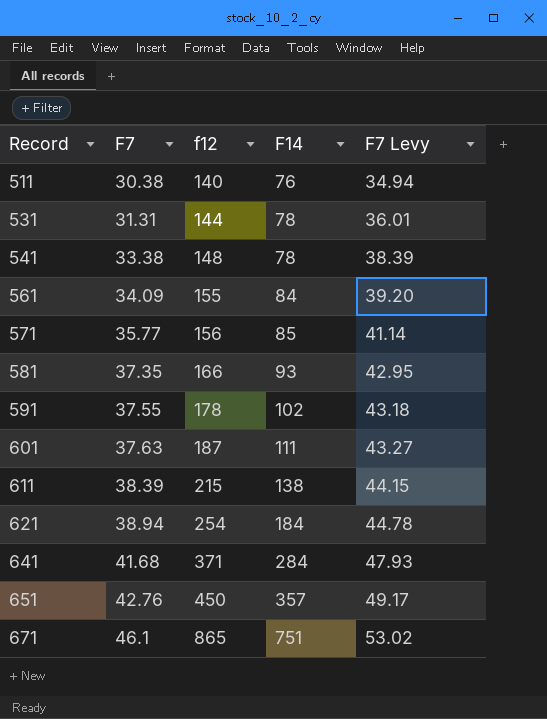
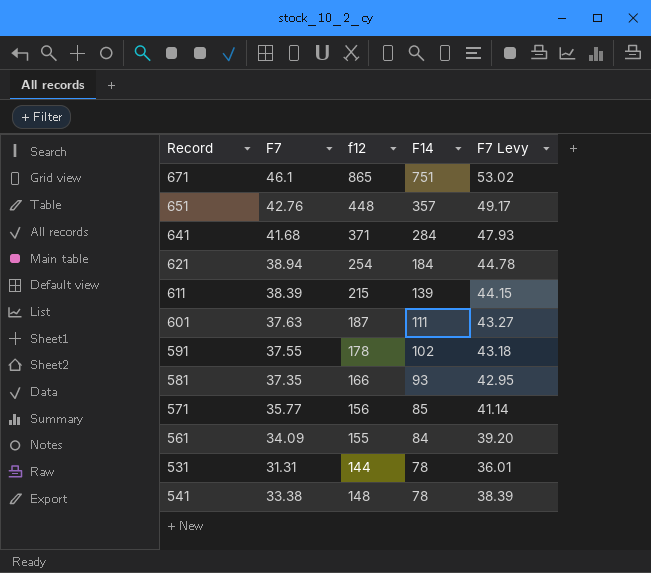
row order: Record ascending -> F14 descending
row 511: 30.38 | 140 | 76 | 34.94 -> none
651 | f12: 450 -> 448
611 | F14: 138 -> 139

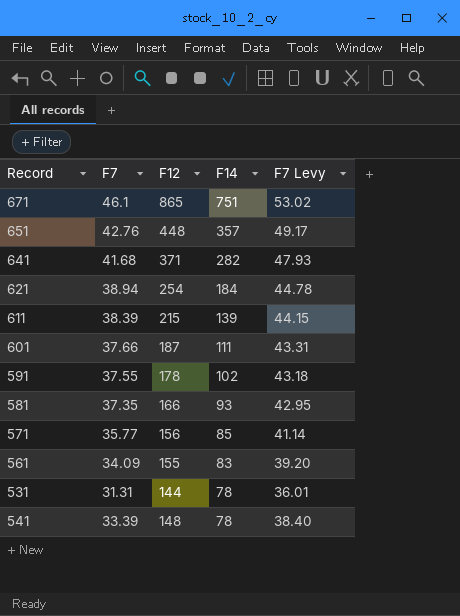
column name: f12 -> F12
641 | F14: 284 -> 282
601 | F7: 37.63 -> 37.66
601 | F7 Levy: 43.27 -> 43.31
561 | F14: 84 -> 83
541 | F7: 33.38 -> 33.39
541 | F7 Levy: 38.39 -> 38.40

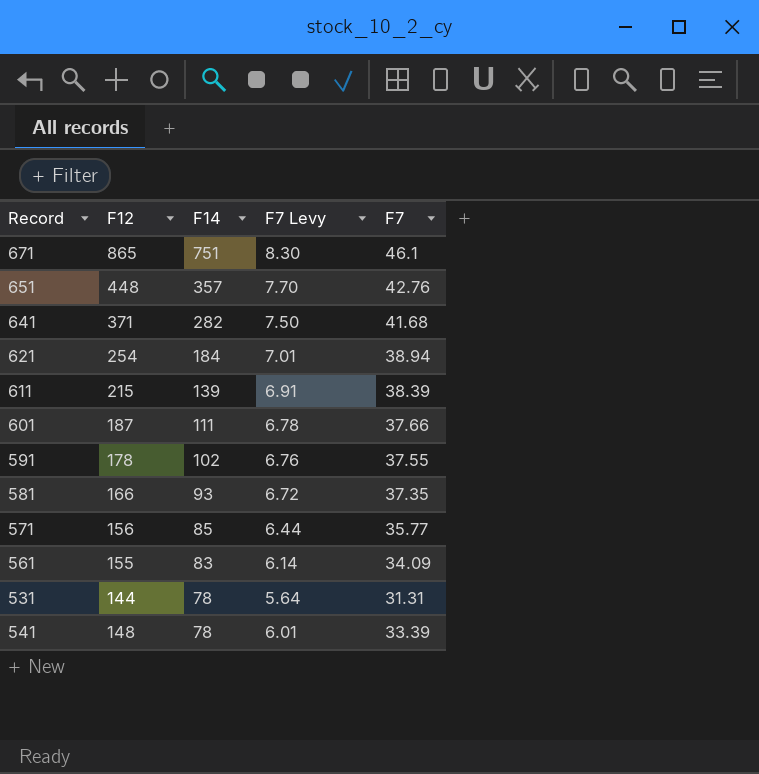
column F7 Levy | formula: [F7] * 1.15 -> [F7] * 0.18
column F7 | position: 2 -> 5

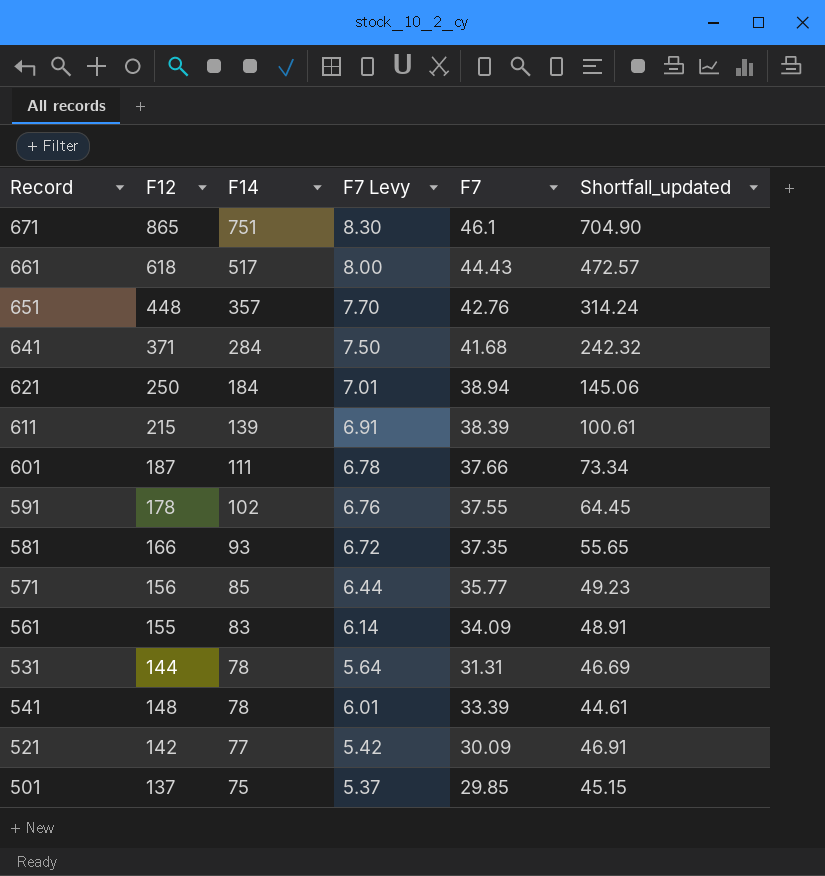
column Shortfall_updated | formula: none -> [F14] - [F7]
row 661: none -> 618 | 517 | 8.00 | 44.43 | 472.57
641 | F14: 282 -> 284
621 | F12: 254 -> 250
row 521: none -> 142 | 77 | 5.42 | 30.09 | 46.91
row 501: none -> 137 | 75 | 5.37 | 29.85 | 45.15

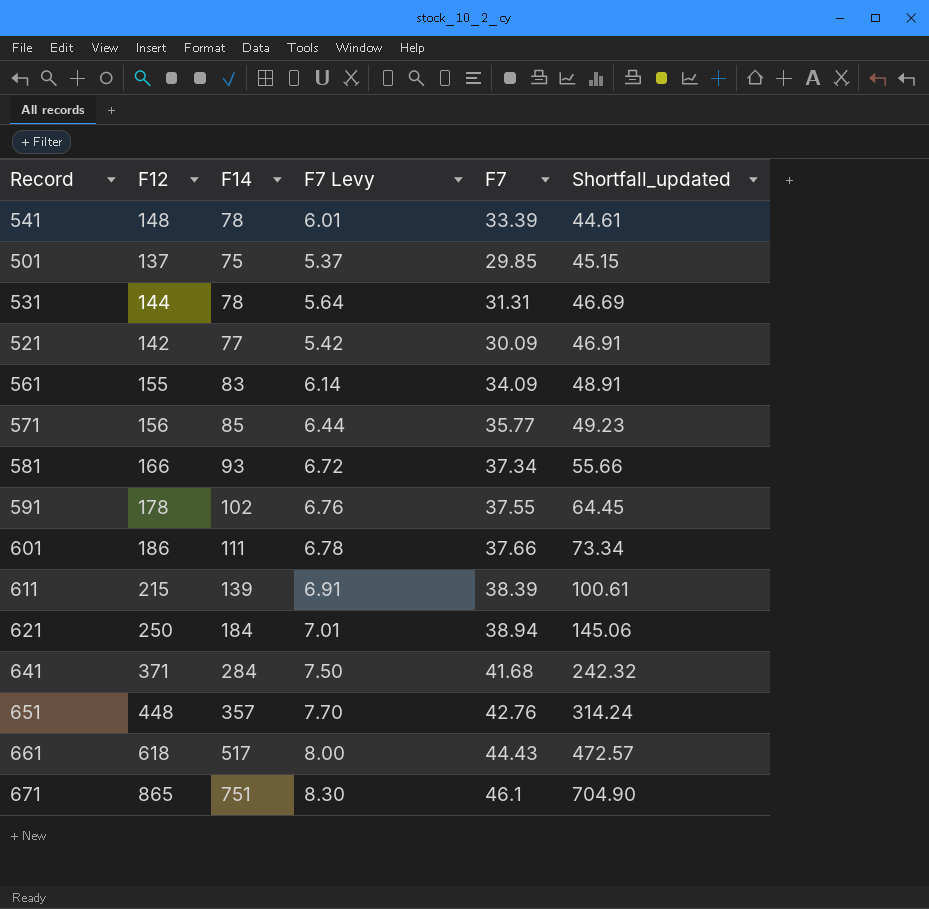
row order: F14 descending -> Shortfall_updated ascending
581 | F7: 37.35 -> 37.34
581 | Shortfall_updated: 55.65 -> 55.66
601 | F12: 187 -> 186

